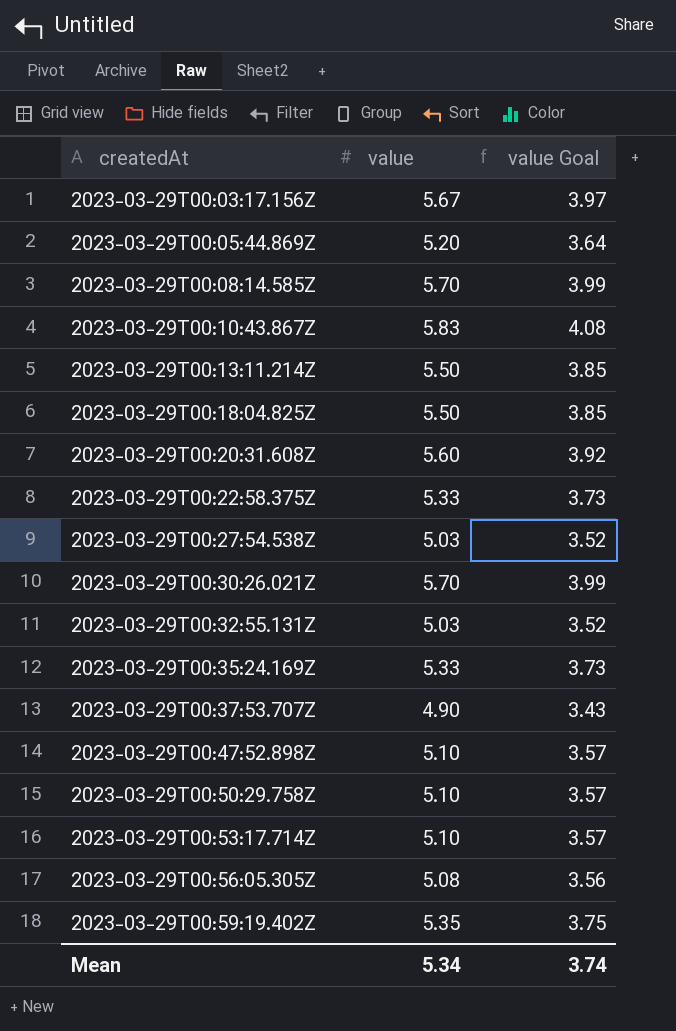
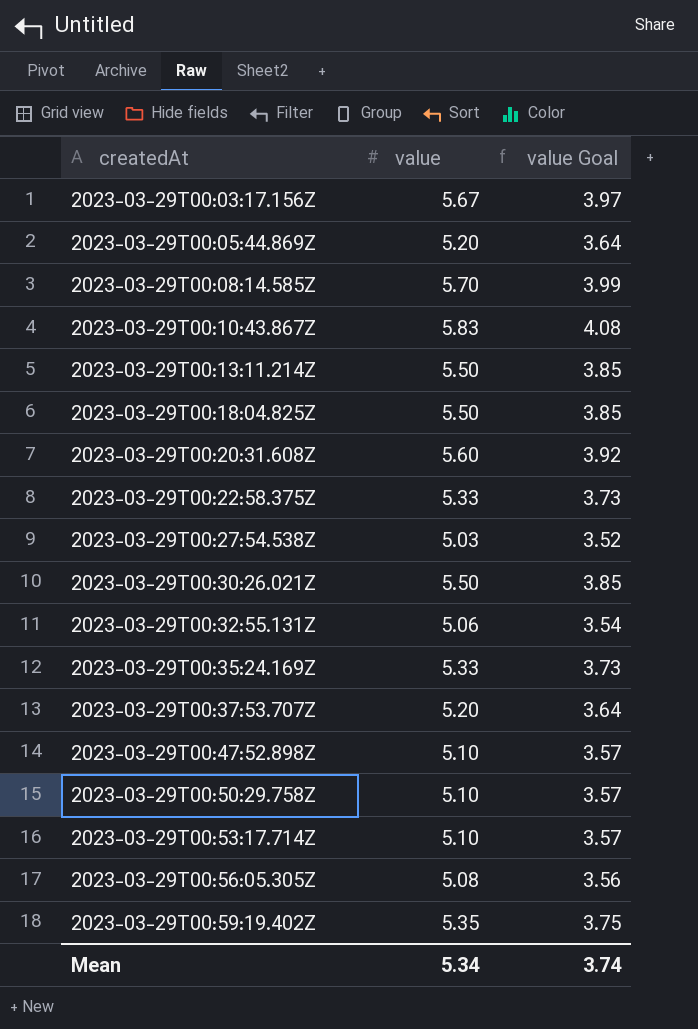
2023-03-29T00:30:26.021Z | value: 5.70 -> 5.50
2023-03-29T00:30:26.021Z | value Goal: 3.99 -> 3.85
2023-03-29T00:32:55.131Z | value: 5.03 -> 5.06
2023-03-29T00:32:55.131Z | value Goal: 3.52 -> 3.54
2023-03-29T00:37:53.707Z | value: 4.90 -> 5.20
2023-03-29T00:37:53.707Z | value Goal: 3.43 -> 3.64

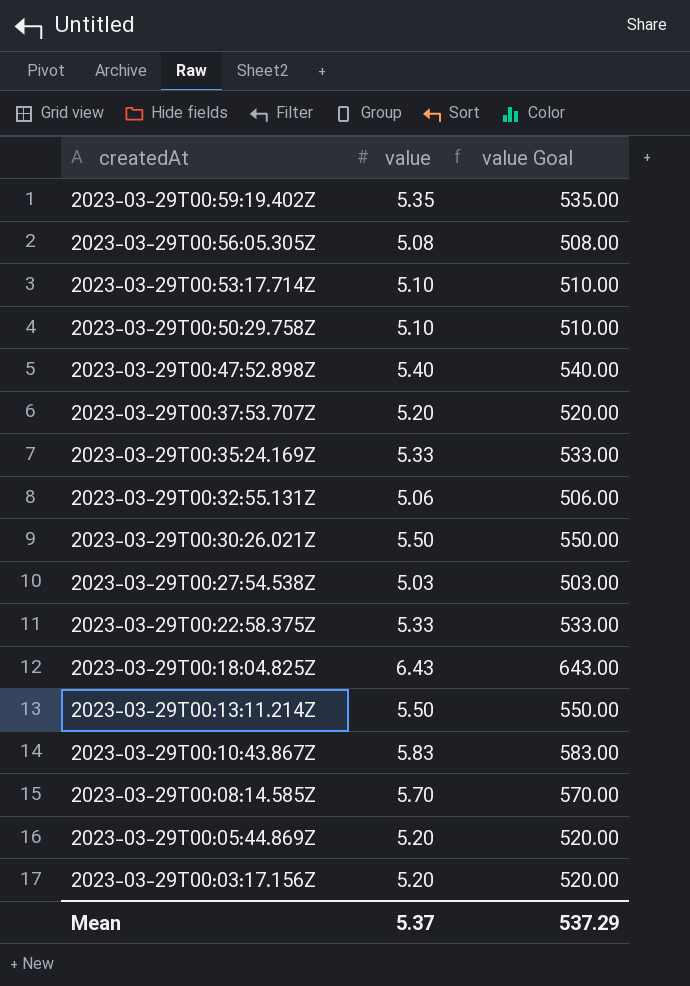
row order: createdAt ascending -> createdAt descending
column value Goal | formula: [value] * 0.7 -> [value] * 100
row 2023-03-29T00:20:31.608Z: 5.60 | 3.92 -> none
2023-03-29T00:47:52.898Z | value: 5.10 -> 5.40
2023-03-29T00:18:04.825Z | value: 5.50 -> 6.43
2023-03-29T00:03:17.156Z | value: 5.67 -> 5.20
Mean | value: 5.34 -> 5.37
Mean | value Goal: 3.74 -> 537.29

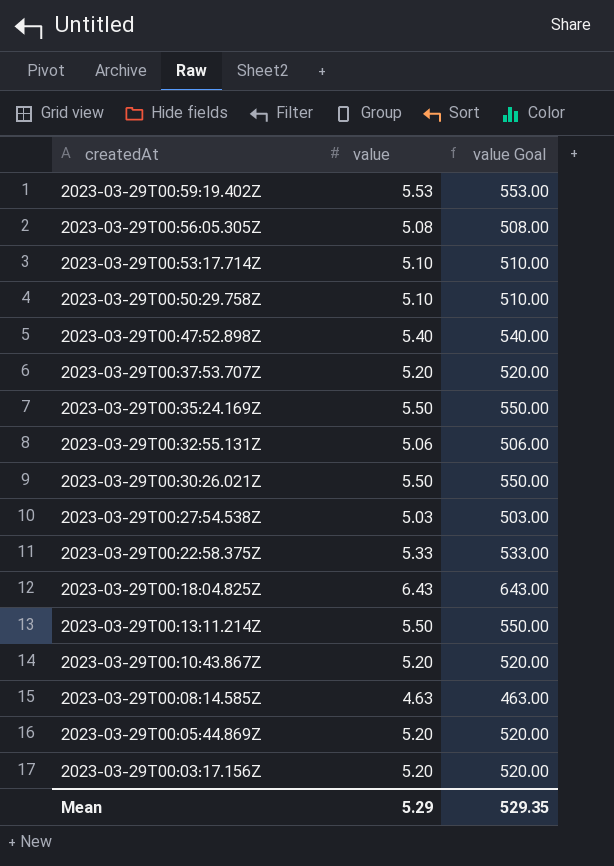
2023-03-29T00:59:19.402Z | value: 5.35 -> 5.53
2023-03-29T00:59:19.402Z | value Goal: 535.00 -> 553.00
2023-03-29T00:35:24.169Z | value: 5.33 -> 5.50
2023-03-29T00:35:24.169Z | value Goal: 533.00 -> 550.00
2023-03-29T00:10:43.867Z | value: 5.83 -> 5.20
2023-03-29T00:10:43.867Z | value Goal: 583.00 -> 520.00
2023-03-29T00:08:14.585Z | value: 5.70 -> 4.63
2023-03-29T00:08:14.585Z | value Goal: 570.00 -> 463.00
Mean | value: 5.37 -> 5.29
Mean | value Goal: 537.29 -> 529.35

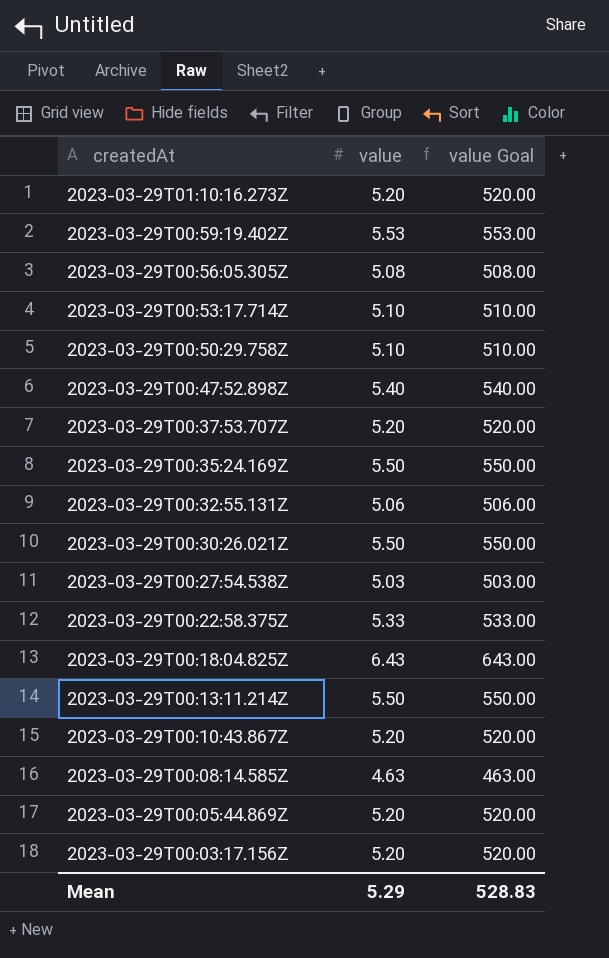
row 2023-03-29T01:10:16.273Z: none -> 5.20 | 520.00
Mean | value Goal: 529.35 -> 528.83

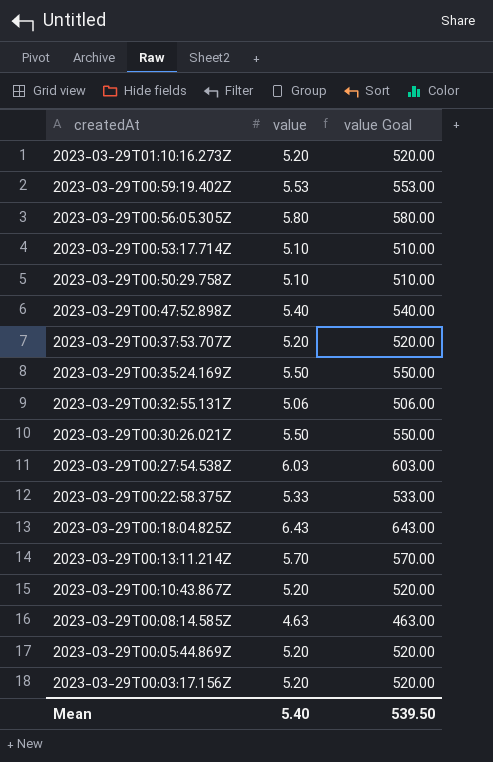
2023-03-29T00:56:05.305Z | value: 5.08 -> 5.80
2023-03-29T00:56:05.305Z | value Goal: 508.00 -> 580.00
2023-03-29T00:27:54.538Z | value: 5.03 -> 6.03
2023-03-29T00:27:54.538Z | value Goal: 503.00 -> 603.00
2023-03-29T00:13:11.214Z | value: 5.50 -> 5.70
2023-03-29T00:13:11.214Z | value Goal: 550.00 -> 570.00
Mean | value: 5.29 -> 5.40
Mean | value Goal: 528.83 -> 539.50

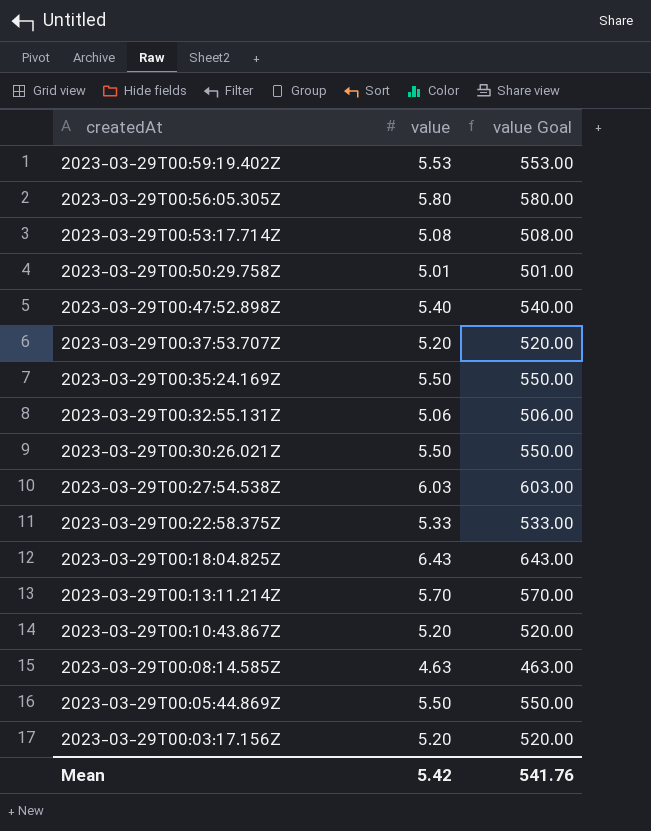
row 2023-03-29T01:10:16.273Z: 5.20 | 520.00 -> none
2023-03-29T00:53:17.714Z | value: 5.10 -> 5.08
2023-03-29T00:53:17.714Z | value Goal: 510.00 -> 508.00
2023-03-29T00:50:29.758Z | value: 5.10 -> 5.01
2023-03-29T00:50:29.758Z | value Goal: 510.00 -> 501.00
2023-03-29T00:05:44.869Z | value: 5.20 -> 5.50
2023-03-29T00:05:44.869Z | value Goal: 520.00 -> 550.00
Mean | value: 5.40 -> 5.42
Mean | value Goal: 539.50 -> 541.76

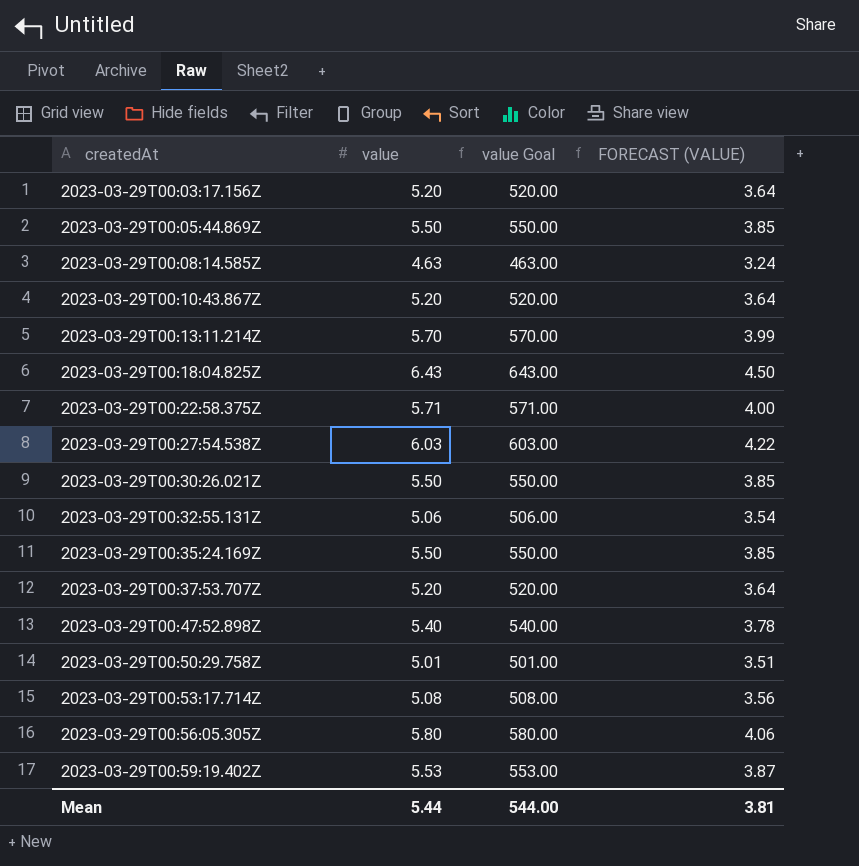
row order: createdAt descending -> createdAt ascending
column FORECAST (VALUE) | formula: none -> [value] * 0.7
2023-03-29T00:22:58.375Z | value: 5.33 -> 5.71
2023-03-29T00:22:58.375Z | value Goal: 533.00 -> 571.00
Mean | value: 5.42 -> 5.44
Mean | value Goal: 541.76 -> 544.00

